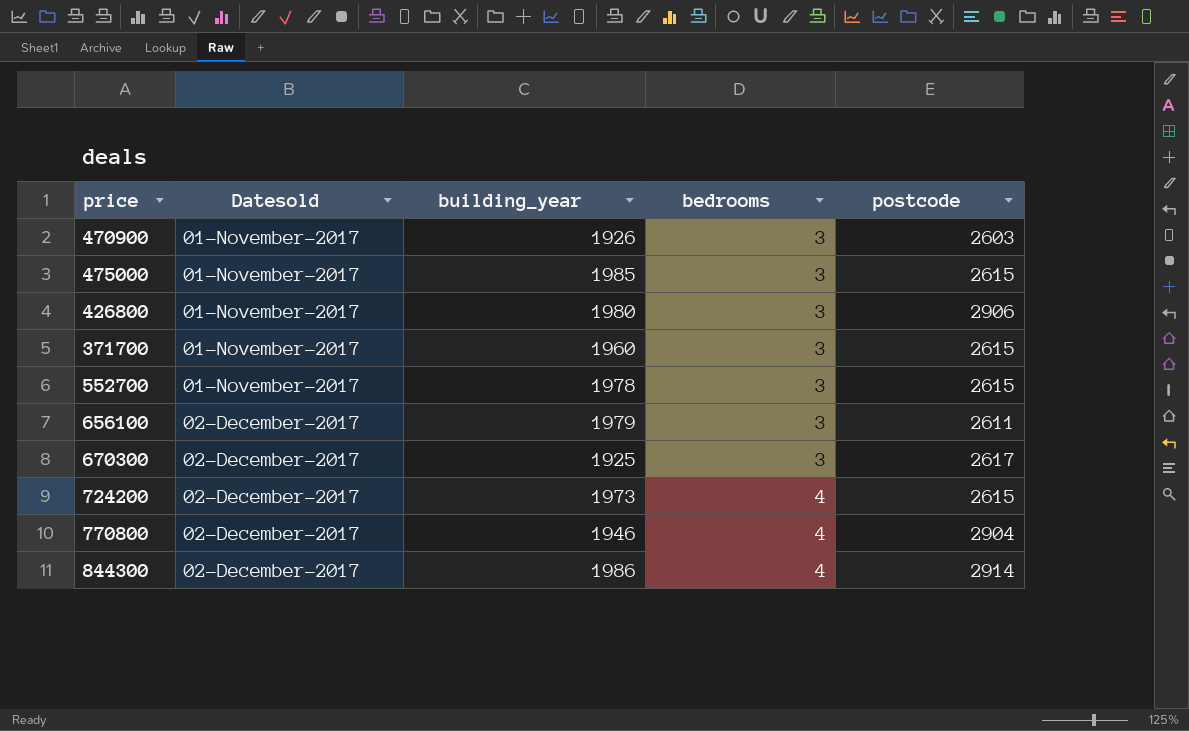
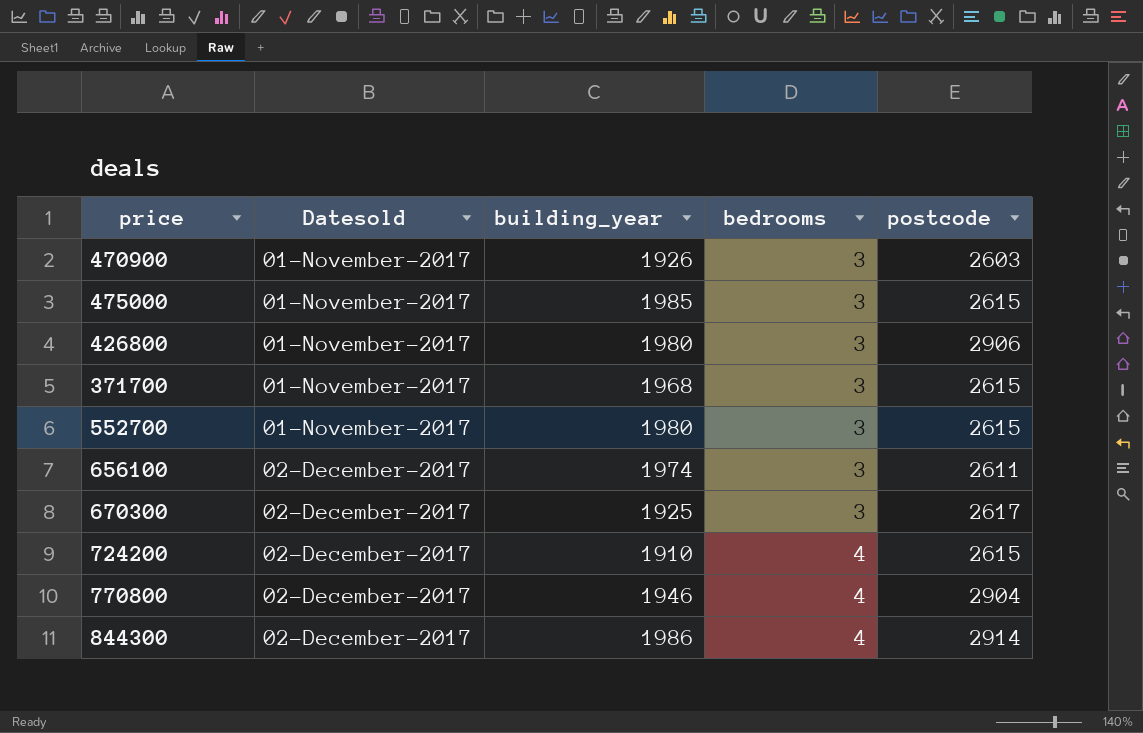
371700 | building_year: 1960 -> 1968
552700 | building_year: 1978 -> 1980
656100 | building_year: 1979 -> 1974
724200 | building_year: 1973 -> 1910

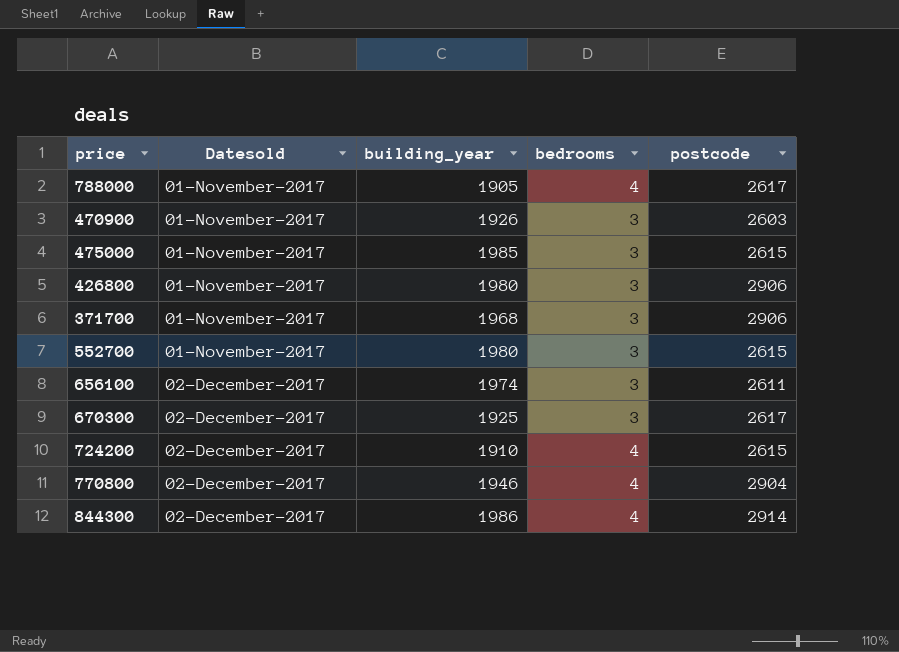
row 788000: none -> 01-November-2017 | 1905 | 4 | 2617
371700 | postcode: 2615 -> 2906

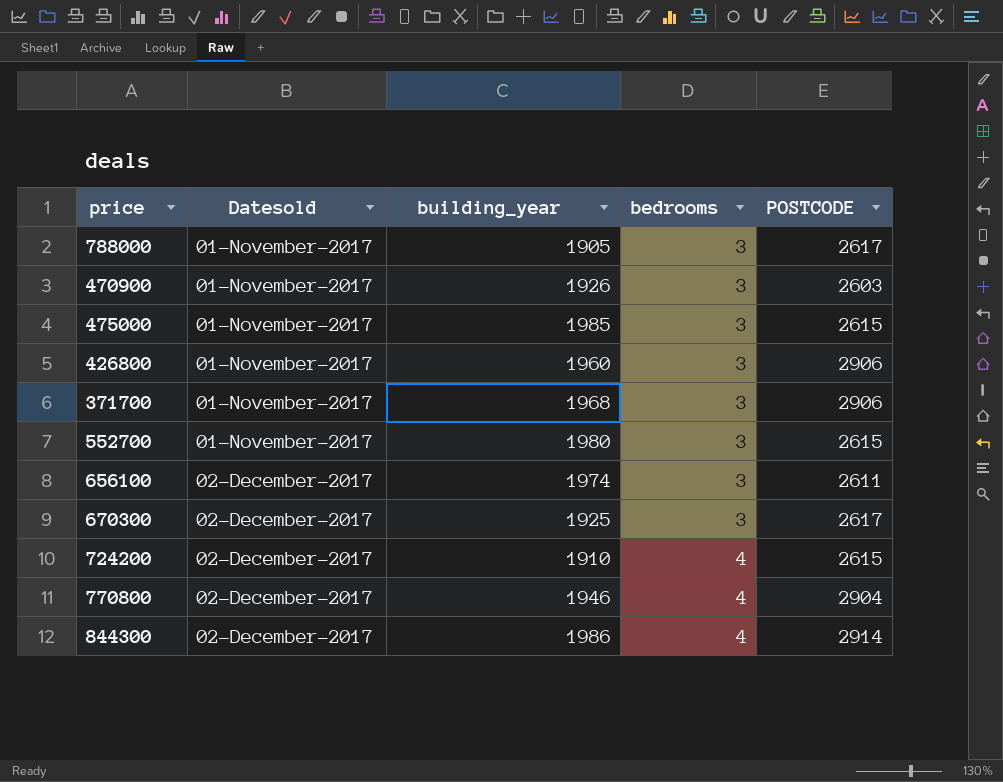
column name: postcode -> POSTCODE
788000 | bedrooms: 4 -> 3
426800 | building_year: 1980 -> 1960

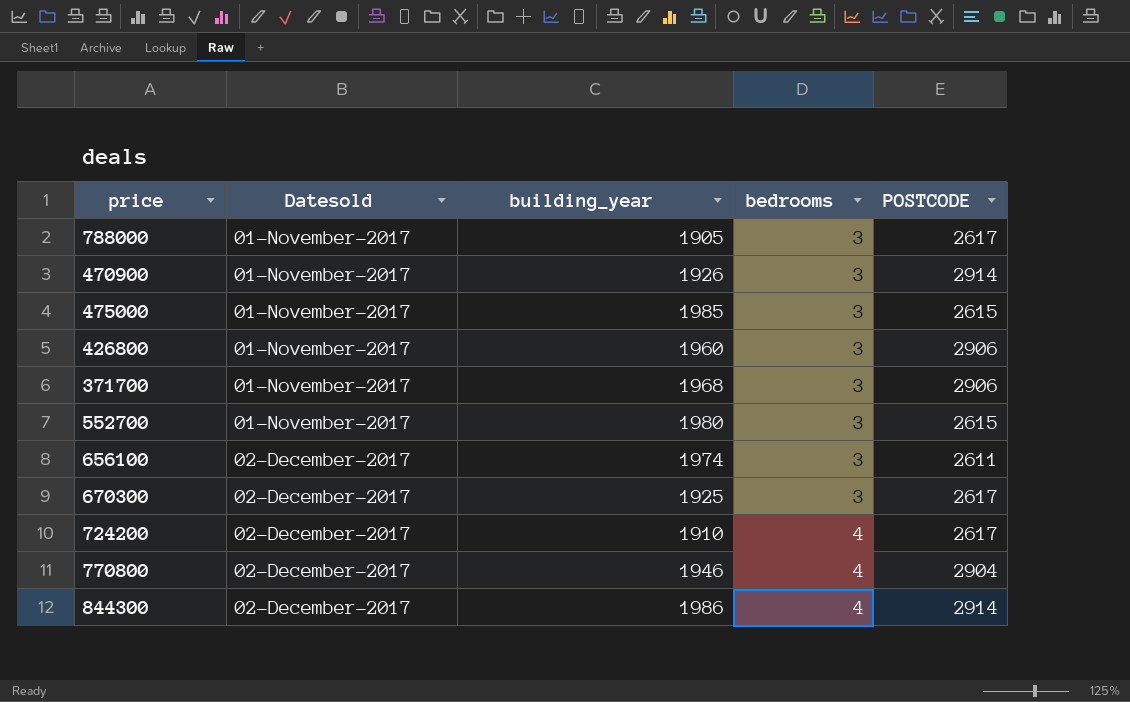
470900 | POSTCODE: 2603 -> 2914
724200 | POSTCODE: 2615 -> 2617

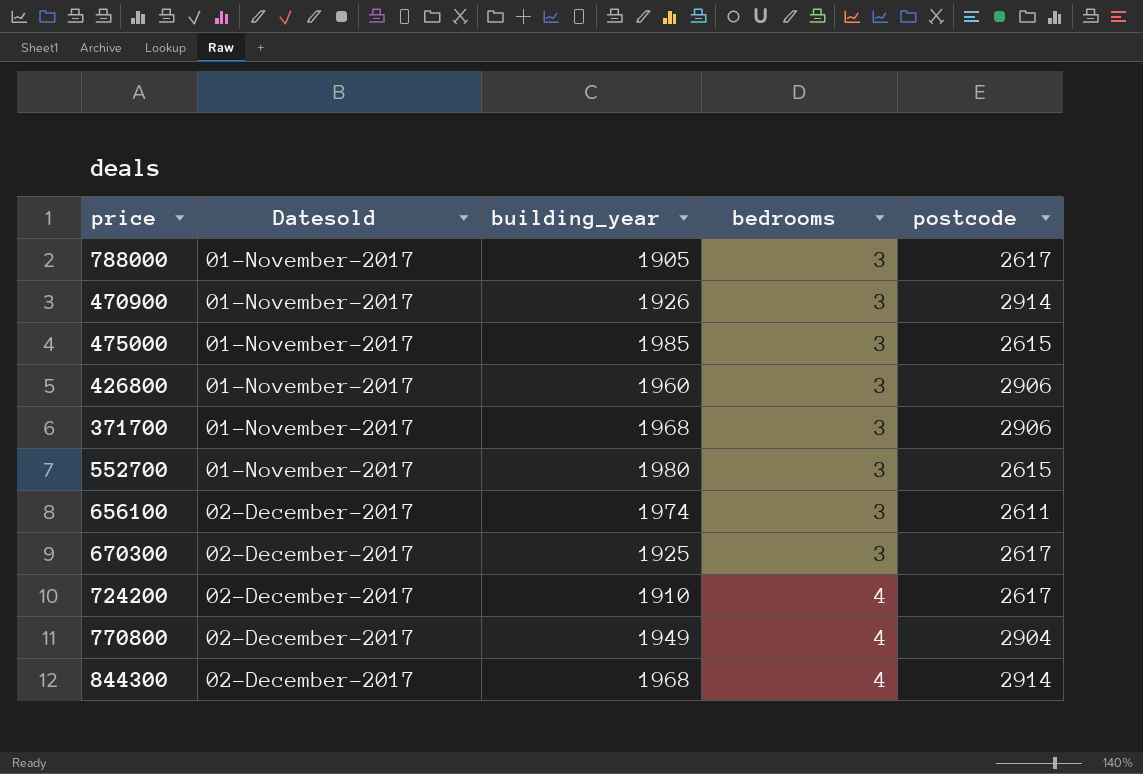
column name: POSTCODE -> postcode
770800 | building_year: 1946 -> 1949
844300 | building_year: 1986 -> 1968

